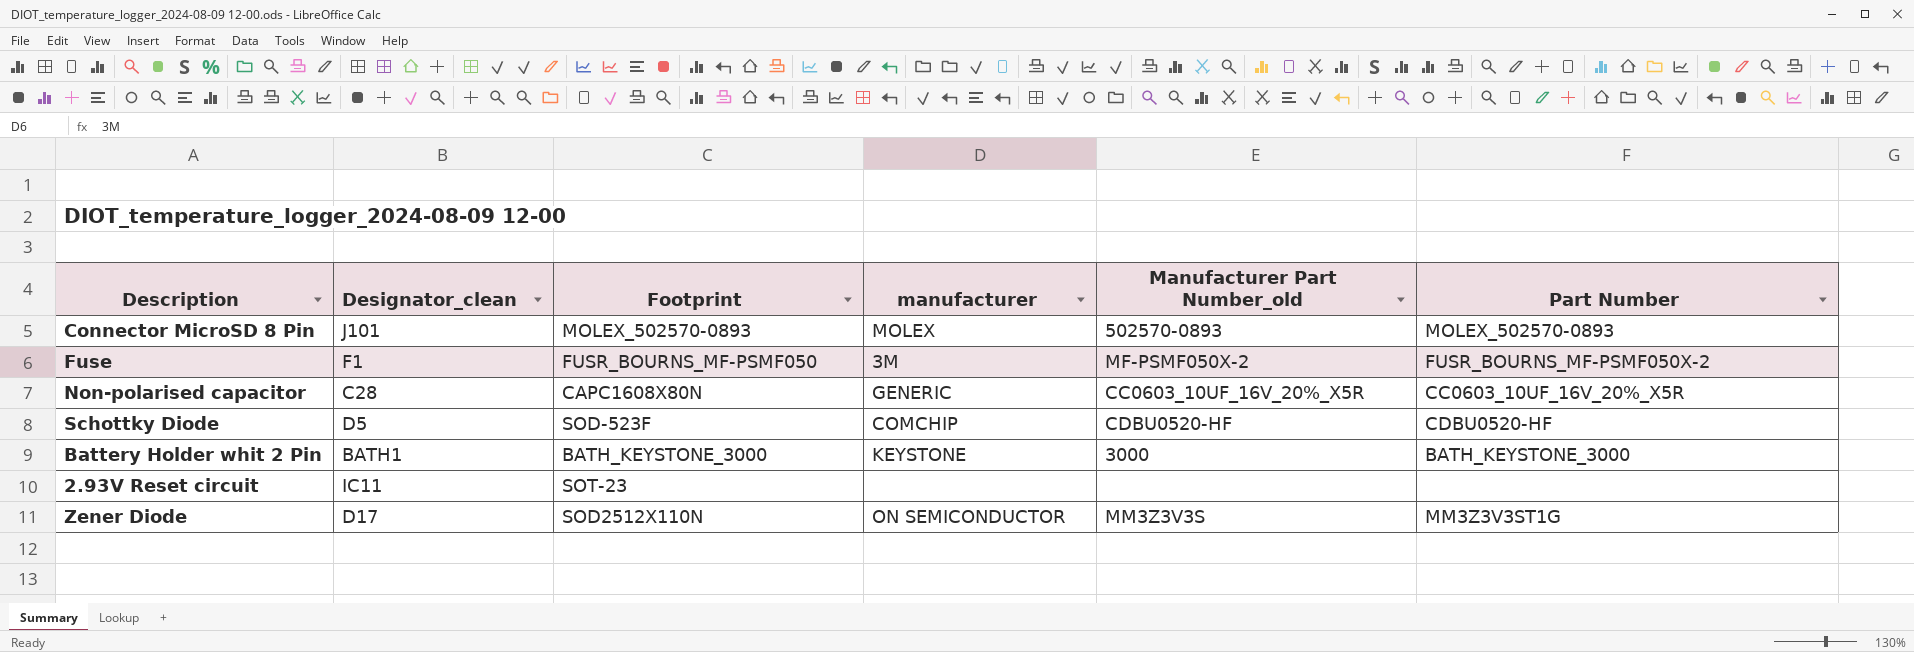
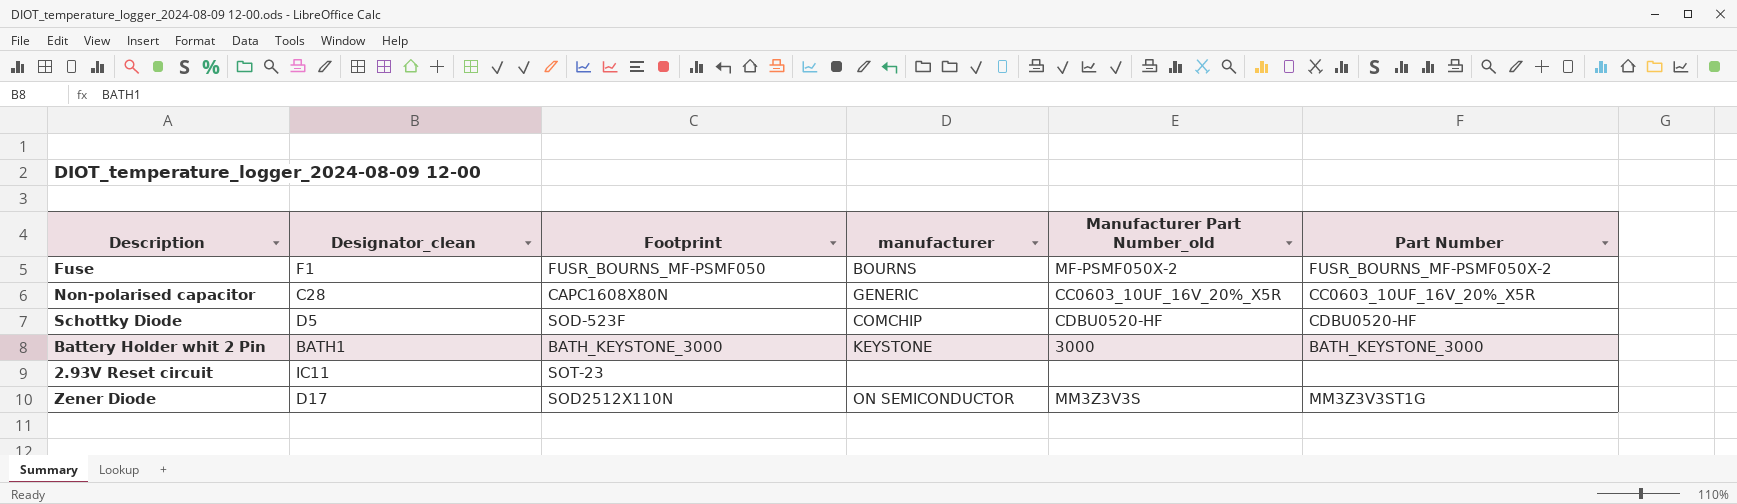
row Connector MicroSD 8 Pin: J101 | MOLEX_502570-0893 | MOLEX | 502570-0893 | MOLEX_502570-0893 -> none
Fuse | manufacturer: 3M -> BOURNS

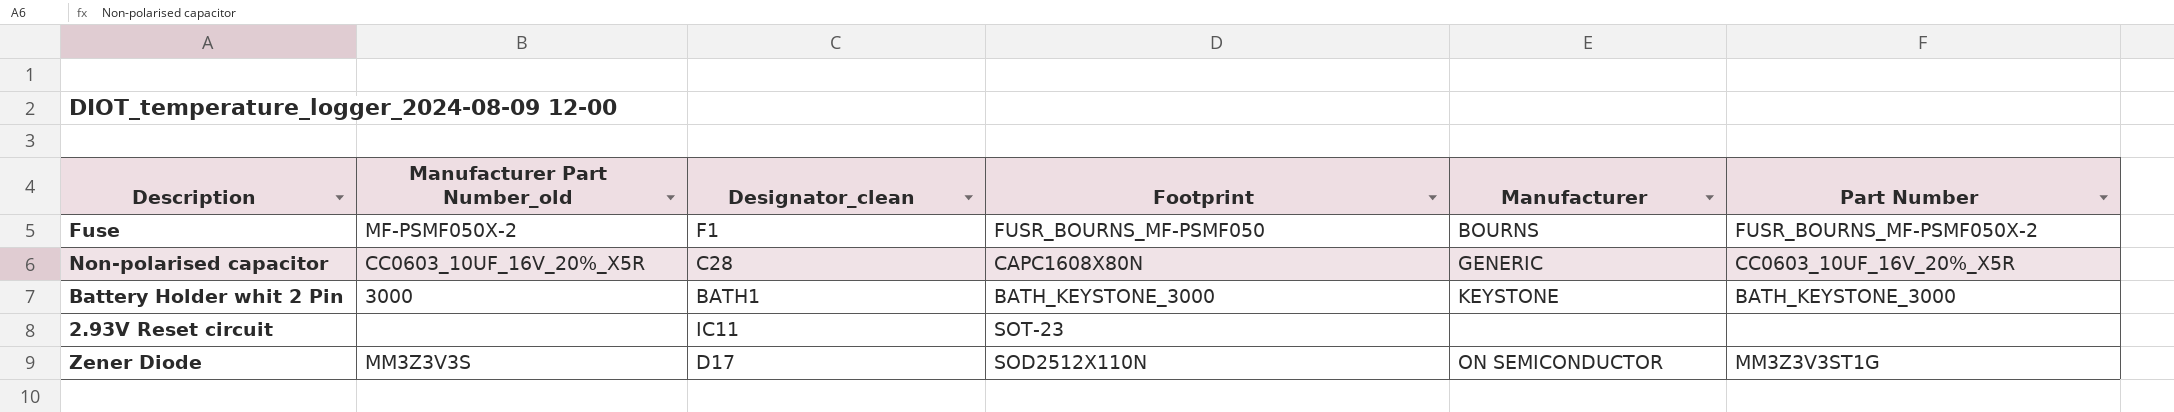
column Manufacturer Part Number_old | position: 5 -> 2
column name: manufacturer -> Manufacturer
row Schottky Diode: D5 | SOD-523F | COMCHIP | CDBU0520-HF | CDBU0520-HF -> none

